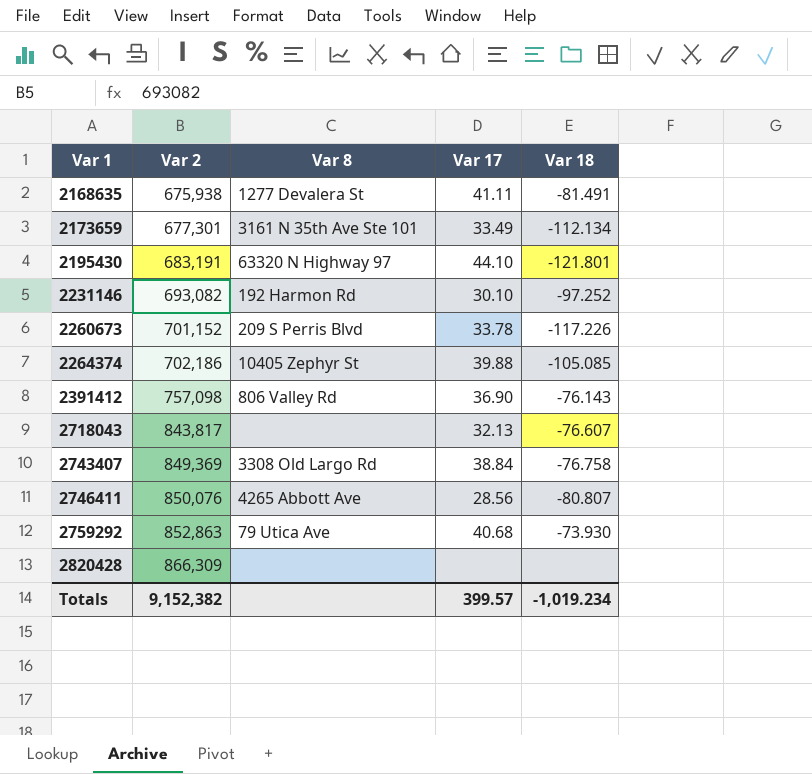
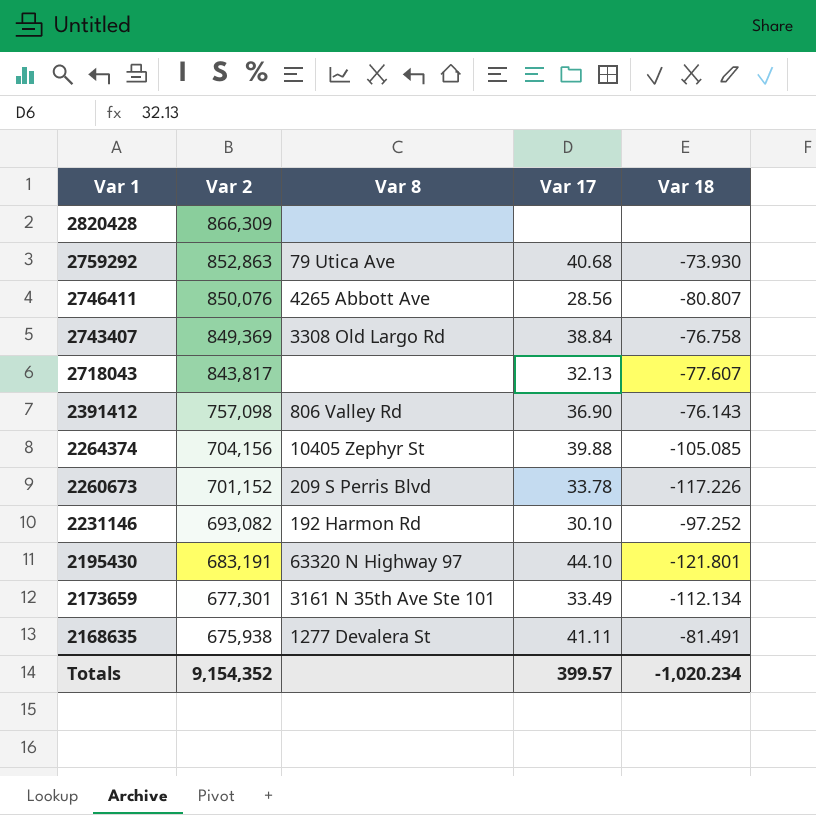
row order: Var 1 ascending -> Var 1 descending
2718043 | Var 18: -76.607 -> -77.607
2264374 | Var 2: 702,186 -> 704,156
Totals | Var 2: 9,152,382 -> 9,154,352
Totals | Var 18: -1,019.234 -> -1,020.234

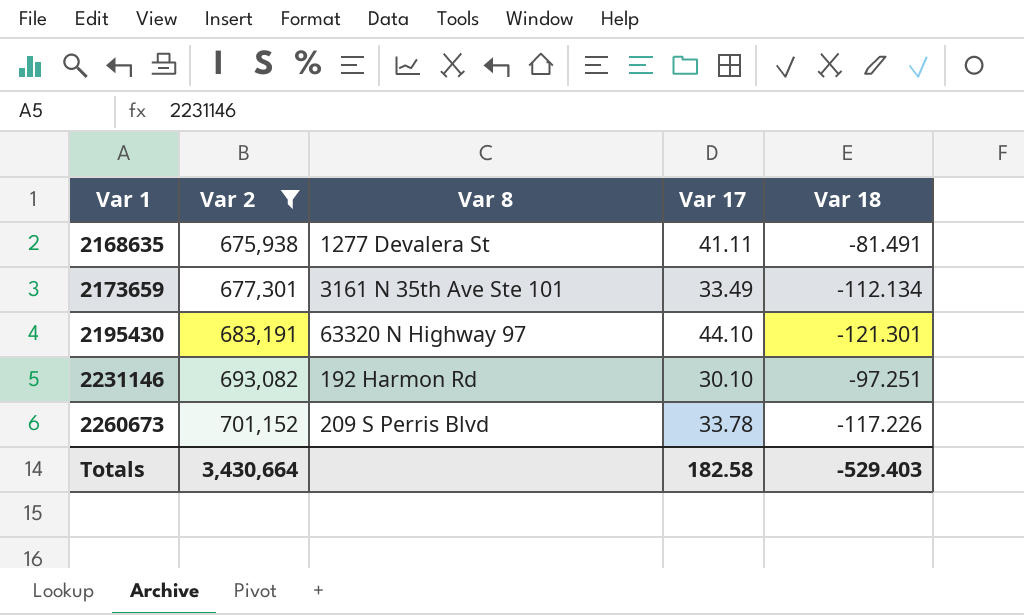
filter: none -> Var 2 <= 701,152
row order: Var 1 descending -> Var 1 ascending
2195430 | Var 18: -121.801 -> -121.301
2231146 | Var 18: -97.252 -> -97.251
Totals | Var 2: 9,154,352 -> 3,430,664
Totals | Var 17: 399.57 -> 182.58
Totals | Var 18: -1,020.234 -> -529.403

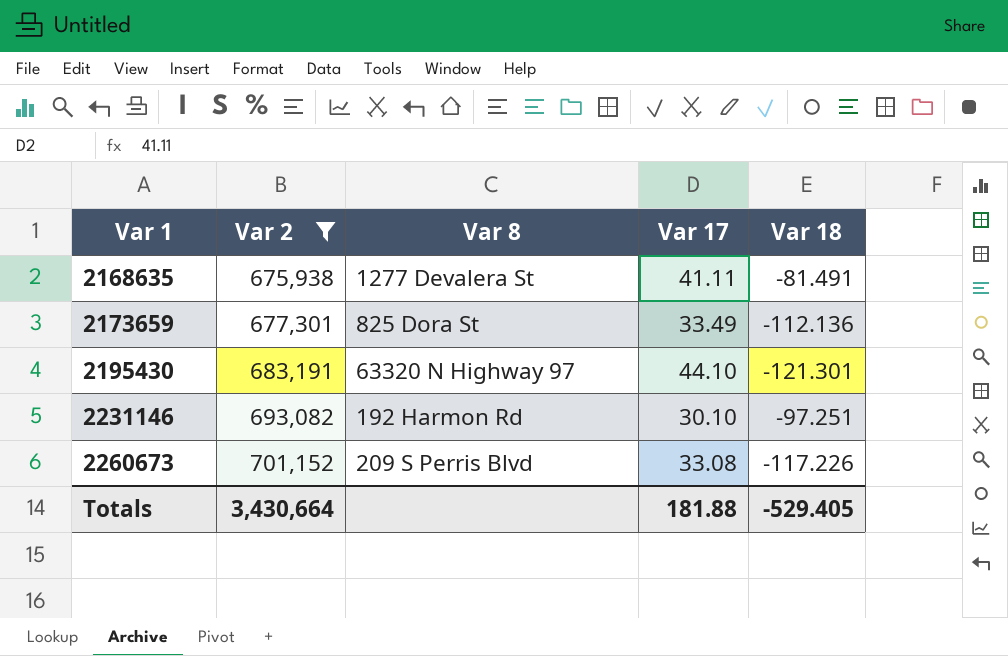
2173659 | Var 8: 3161 N 35th Ave Ste 101 -> 825 Dora St
2173659 | Var 18: -112.134 -> -112.136
2260673 | Var 17: 33.78 -> 33.08
Totals | Var 17: 182.58 -> 181.88
Totals | Var 18: -529.403 -> -529.405

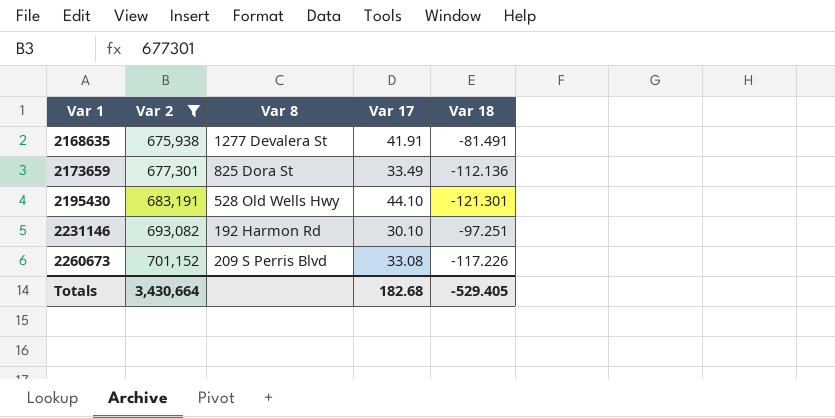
2168635 | Var 17: 41.11 -> 41.91
2195430 | Var 8: 63320 N Highway 97 -> 528 Old Wells Hwy
Totals | Var 17: 181.88 -> 182.68

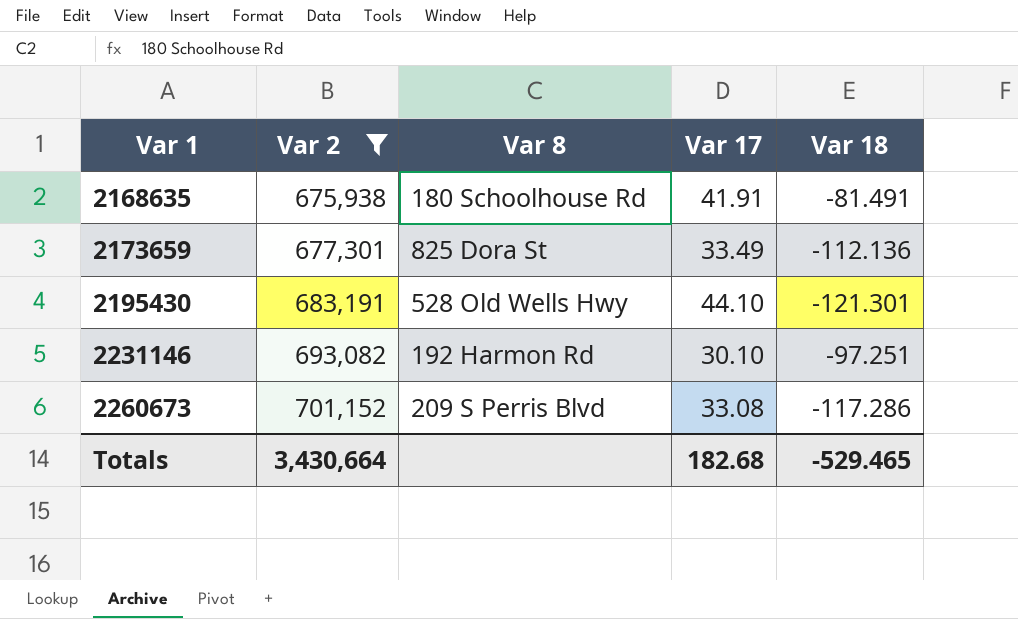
2168635 | Var 8: 1277 Devalera St -> 180 Schoolhouse Rd
2260673 | Var 18: -117.226 -> -117.286
Totals | Var 18: -529.405 -> -529.465

